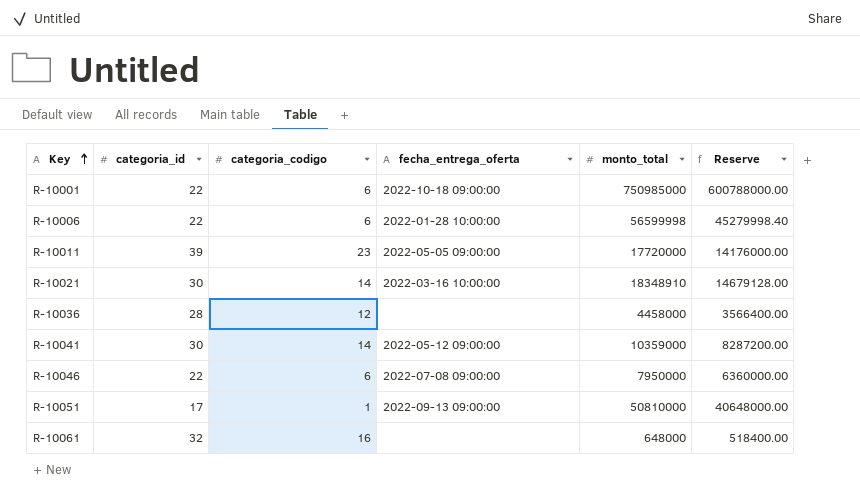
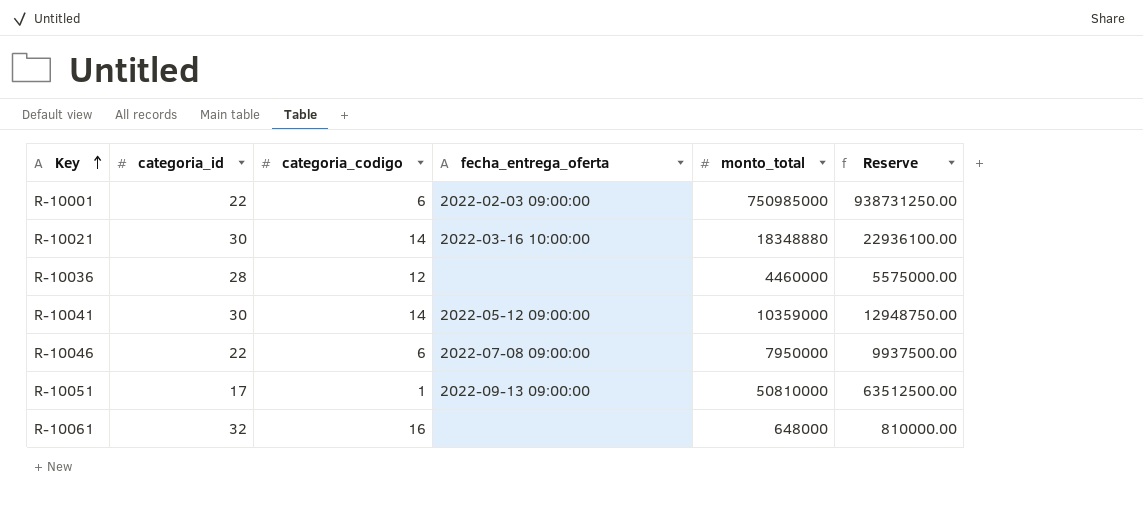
column Reserve | formula: [monto_total] * 0.8 -> [monto_total] * 1.25
row R-10006: 22 | 6 | 2022-01-28 10:00:00 | 56599998 | 45279998.40 -> none
row R-10011: 39 | 23 | 2022-05-05 09:00:00 | 17720000 | 14176000.00 -> none
R-10001 | fecha_entrega_oferta: 2022-10-18 09:00:00 -> 2022-02-03 09:00:00
R-10021 | monto_total: 18348910 -> 18348880
R-10036 | monto_total: 4458000 -> 4460000

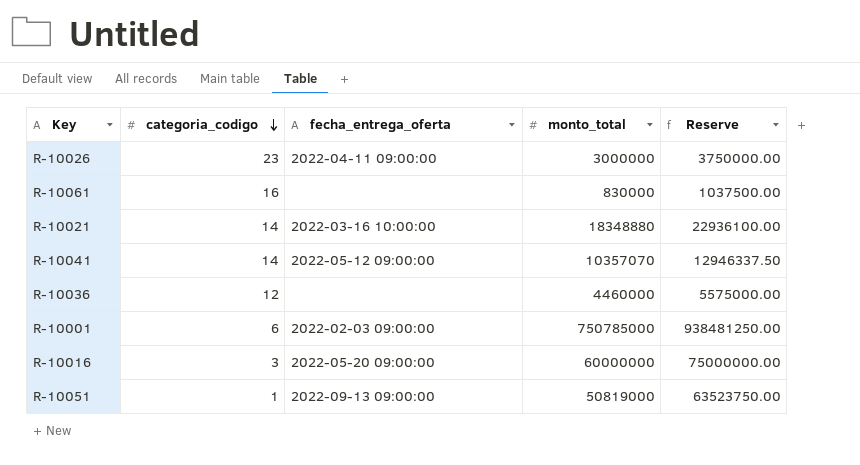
row order: Key ascending -> categoria_codigo descending
column categoria_id | position: 2 -> none
row R-10046: 22 | 6 | 2022-07-08 09:00:00 | 7950000 | 9937500.00 -> none
row R-10026: none -> 23 | 2022-04-11 09:00:00 | 3000000 | 3750000.00
R-10061 | monto_total: 648000 -> 830000
R-10061 | Reserve: 810000.00 -> 1037500.00
R-10041 | monto_total: 10359000 -> 10357070
R-10041 | Reserve: 12948750.00 -> 12946337.50
R-10001 | monto_total: 750985000 -> 750785000
R-10001 | Reserve: 938731250.00 -> 938481250.00
row R-10016: none -> 3 | 2022-05-20 09:00:00 | 60000000 | 75000000.00
R-10051 | monto_total: 50810000 -> 50819000
R-10051 | Reserve: 63512500.00 -> 63523750.00

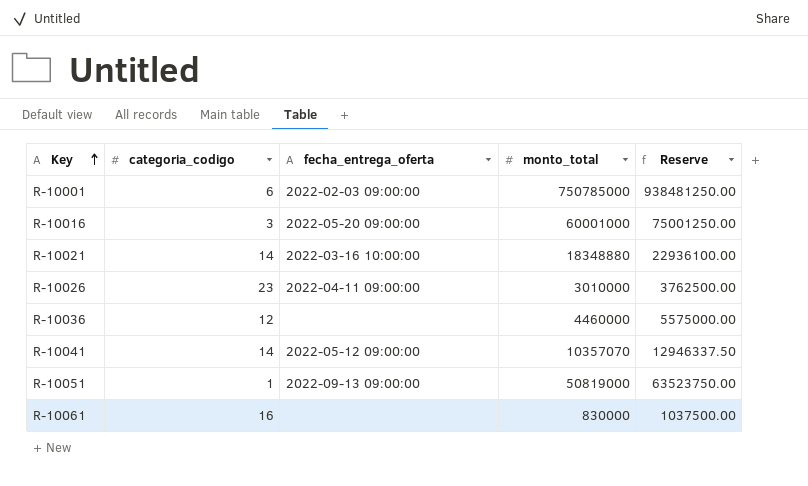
row order: categoria_codigo descending -> Key ascending
R-10016 | monto_total: 60000000 -> 60001000
R-10016 | Reserve: 75000000.00 -> 75001250.00
R-10026 | monto_total: 3000000 -> 3010000
R-10026 | Reserve: 3750000.00 -> 3762500.00

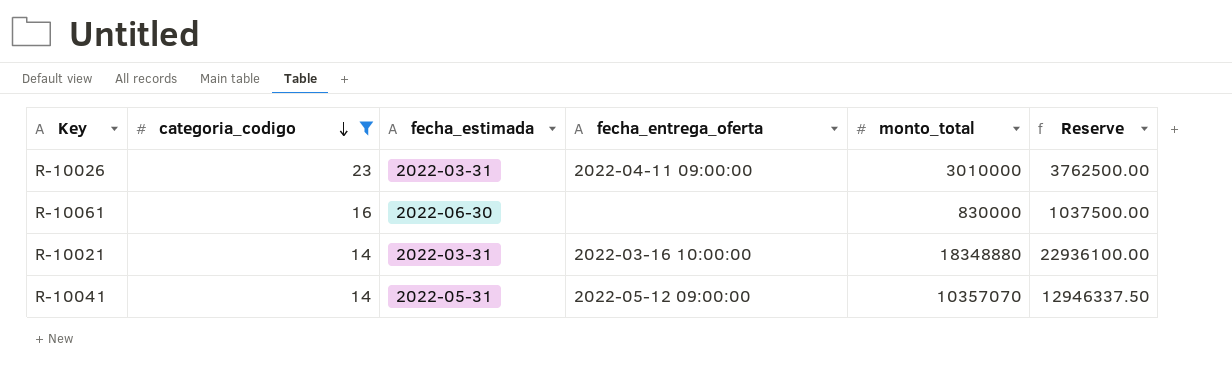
filter: none -> categoria_codigo >= 14
row order: Key ascending -> categoria_codigo descending
column fecha_estimada | position: none -> 3

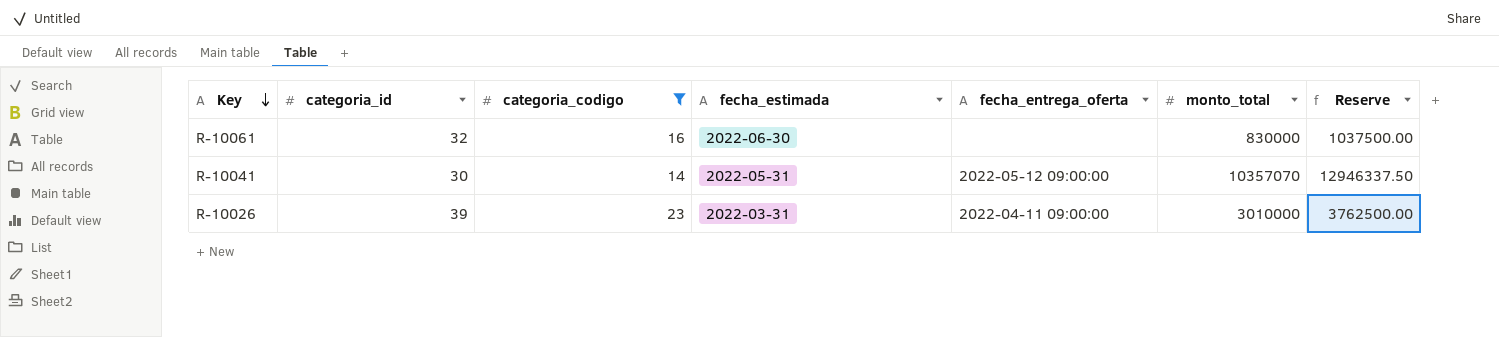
row order: categoria_codigo descending -> Key descending
column categoria_id | position: none -> 2
row R-10021: 14 | 2022-03-31 | 2022-03-16 10:00:00 | 18348880 | 22936100.00 -> none

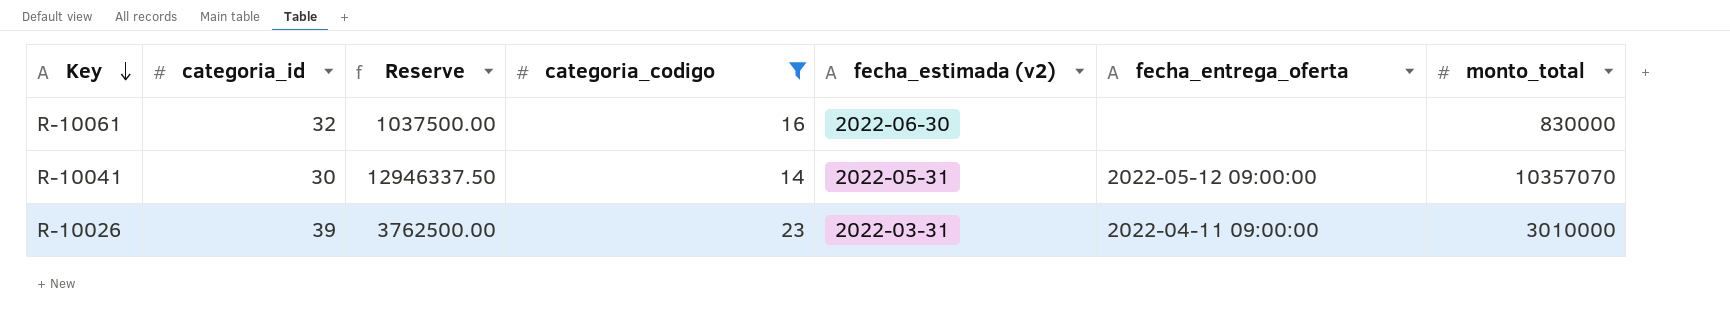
column Reserve | position: 7 -> 3
column name: fecha_estimada -> fecha_estimada (v2)

